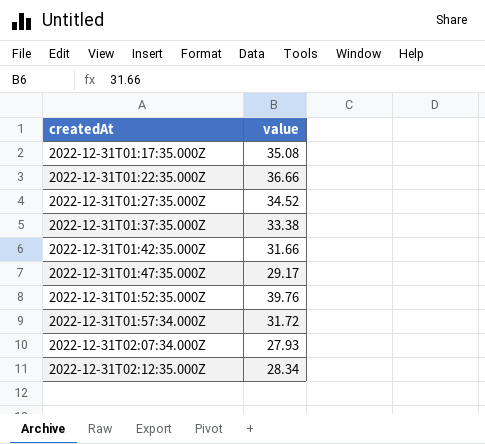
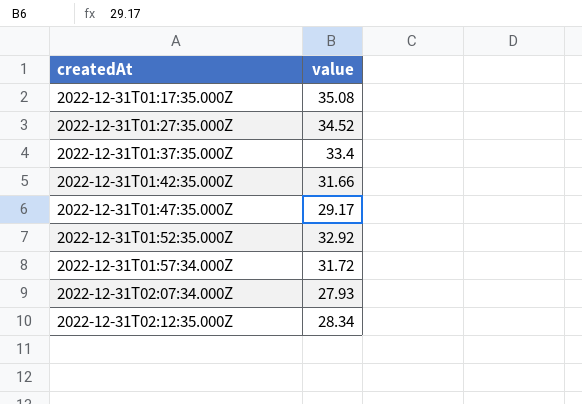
row 2022-12-31T01:22:35.000Z: 36.66 -> none
2022-12-31T01:37:35.000Z | value: 33.38 -> 33.4
2022-12-31T01:52:35.000Z | value: 39.76 -> 32.92

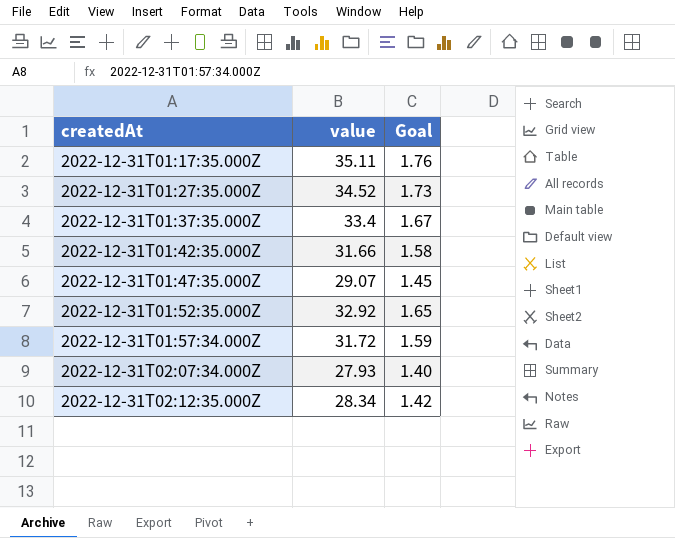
column Goal | formula: none -> [value] * 0.05
2022-12-31T01:17:35.000Z | value: 35.08 -> 35.11
2022-12-31T01:47:35.000Z | value: 29.17 -> 29.07

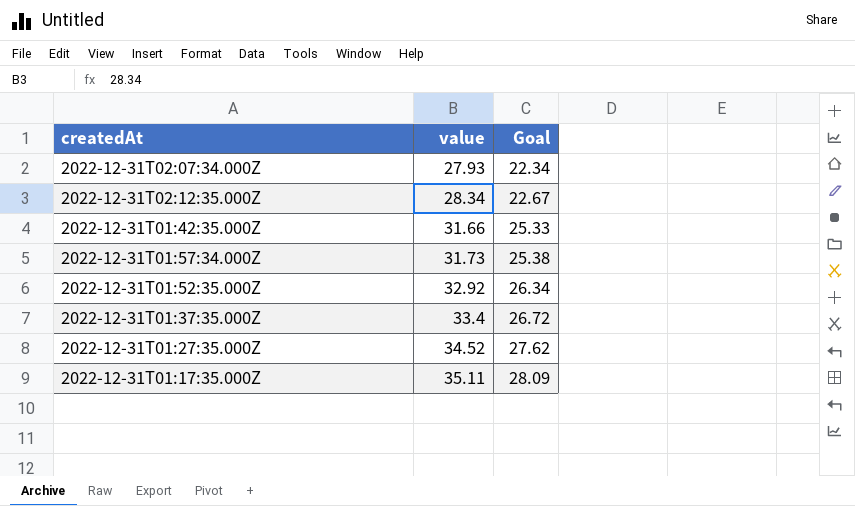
row order: createdAt ascending -> value ascending
column Goal | formula: [value] * 0.05 -> [value] * 0.8
row 2022-12-31T01:47:35.000Z: 29.07 | 1.45 -> none
2022-12-31T01:57:34.000Z | value: 31.72 -> 31.73

